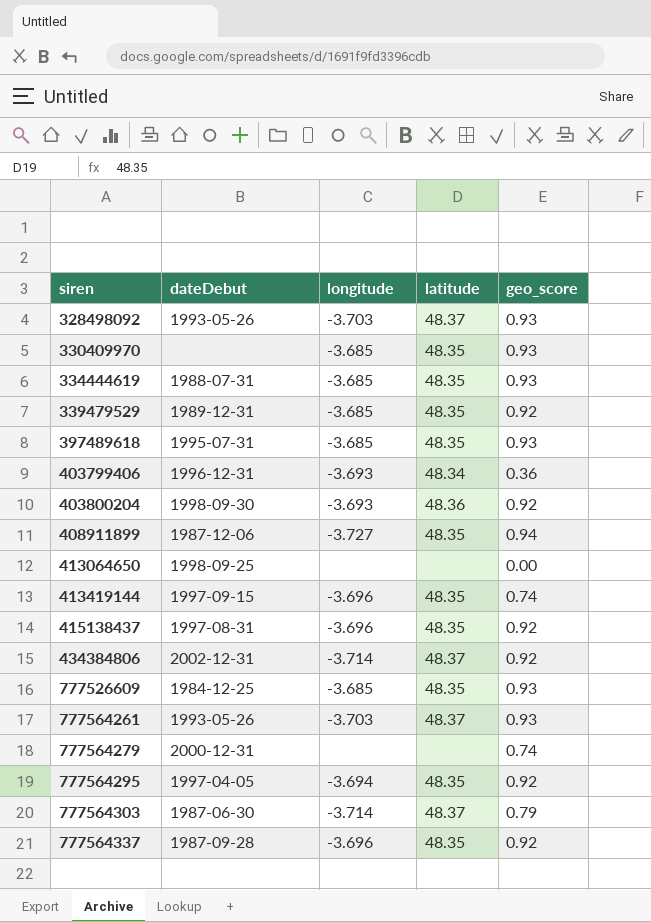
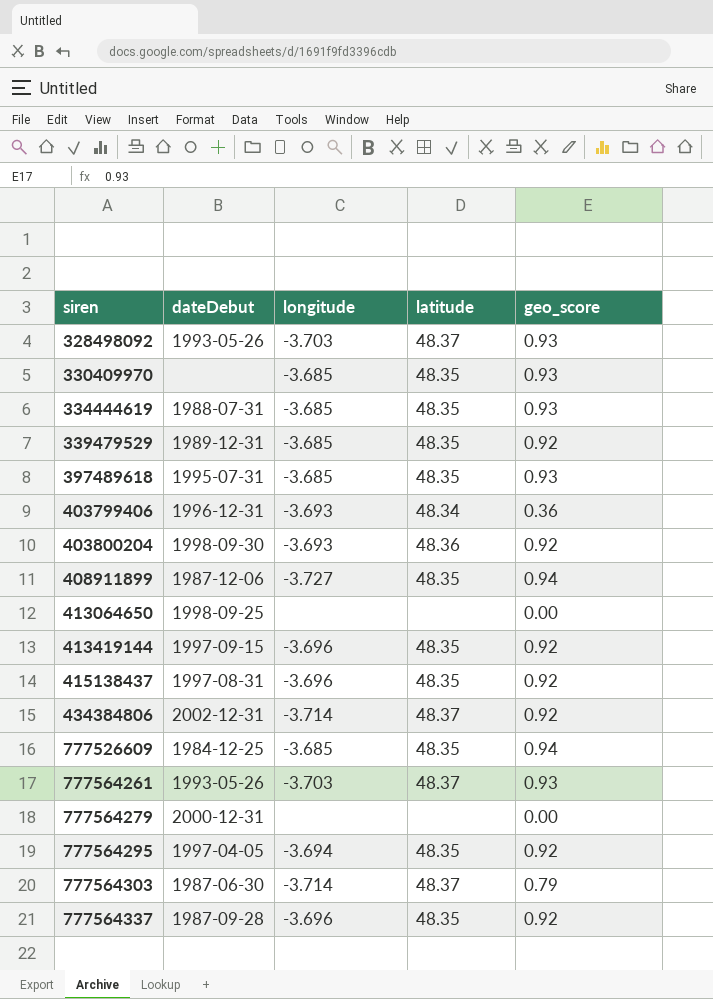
413419144 | geo_score: 0.74 -> 0.92
777526609 | geo_score: 0.93 -> 0.94
777564279 | geo_score: 0.74 -> 0.00

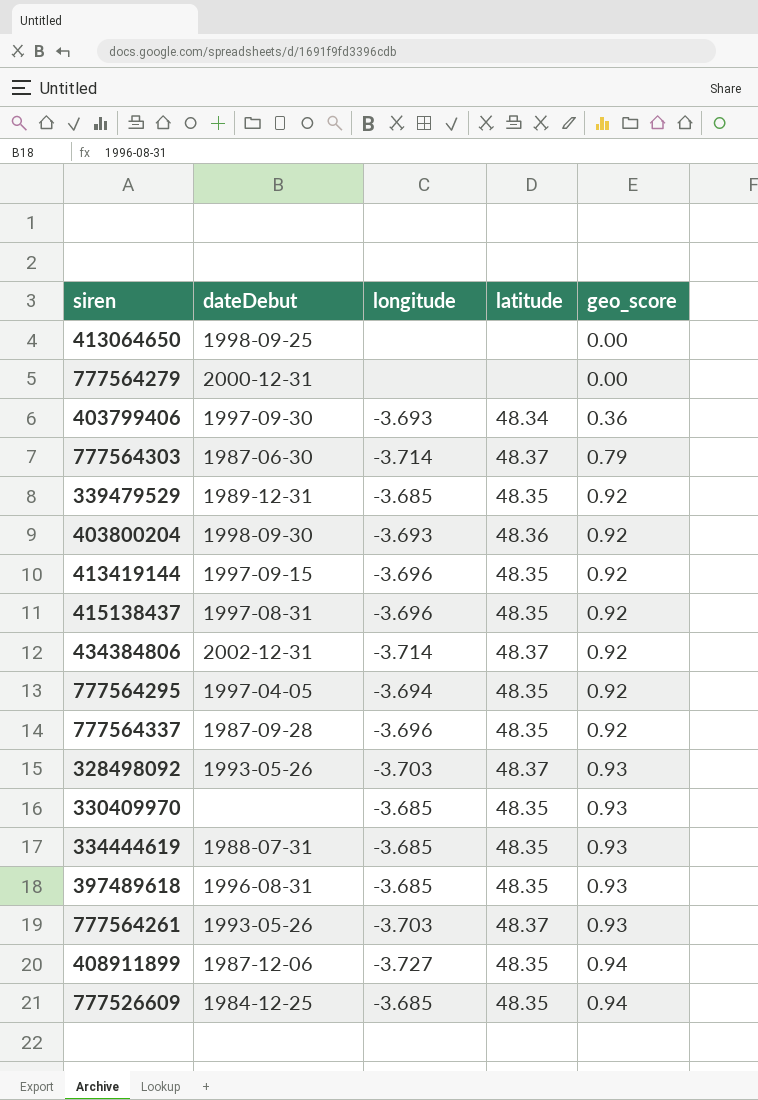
row order: siren ascending -> geo_score ascending
403799406 | dateDebut: 1996-12-31 -> 1997-09-30
397489618 | dateDebut: 1995-07-31 -> 1996-08-31

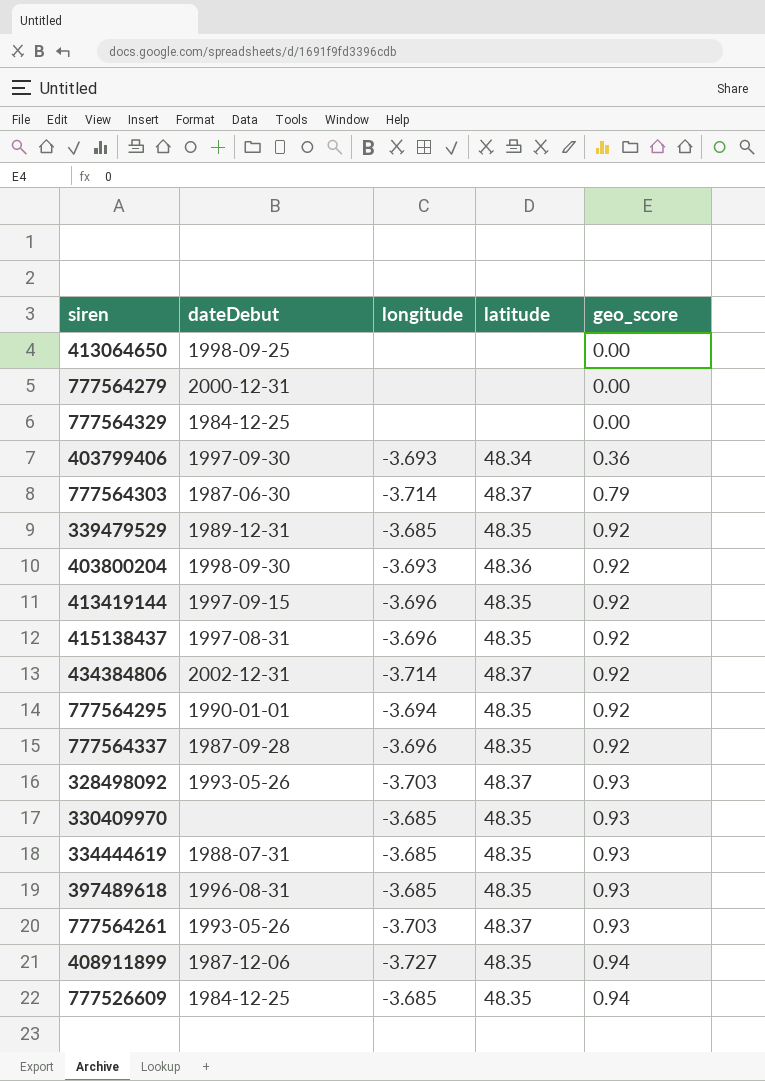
row 777564329: none -> 1984-12-25 | none | none | 0.00
777564295 | dateDebut: 1997-04-05 -> 1990-01-01

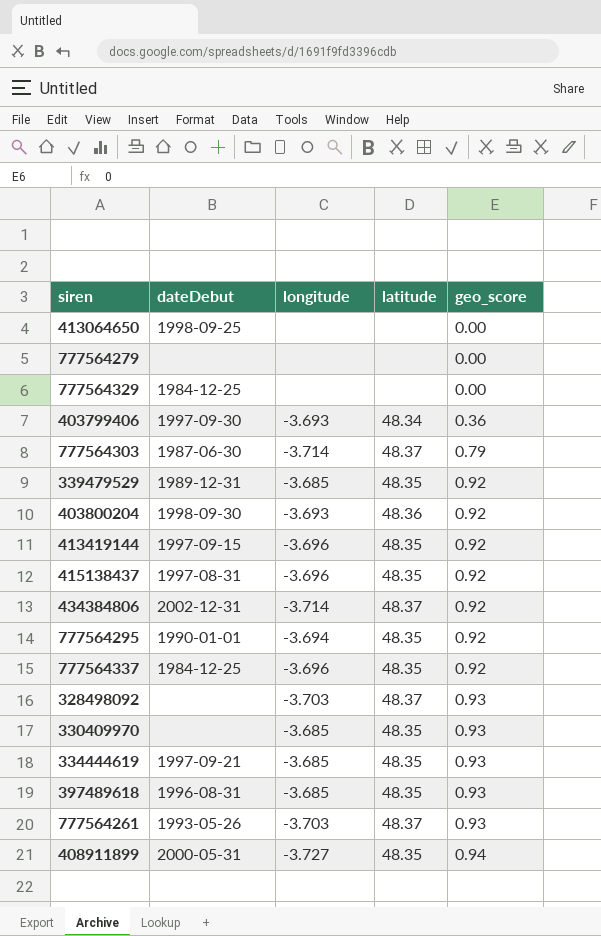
row 777526609: 1984-12-25 | -3.685 | 48.35 | 0.94 -> none
777564279 | dateDebut: 2000-12-31 -> none
777564337 | dateDebut: 1987-09-28 -> 1984-12-25
328498092 | dateDebut: 1993-05-26 -> none
334444619 | dateDebut: 1988-07-31 -> 1997-09-21
408911899 | dateDebut: 1987-12-06 -> 2000-05-31

